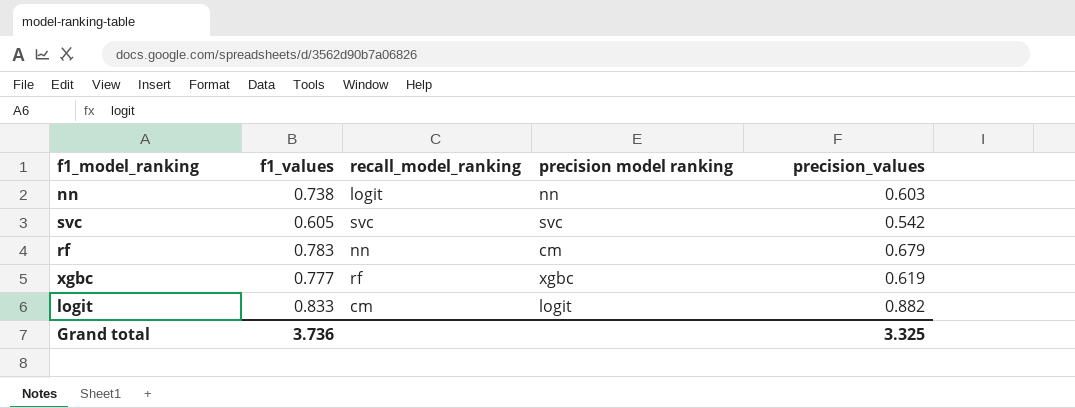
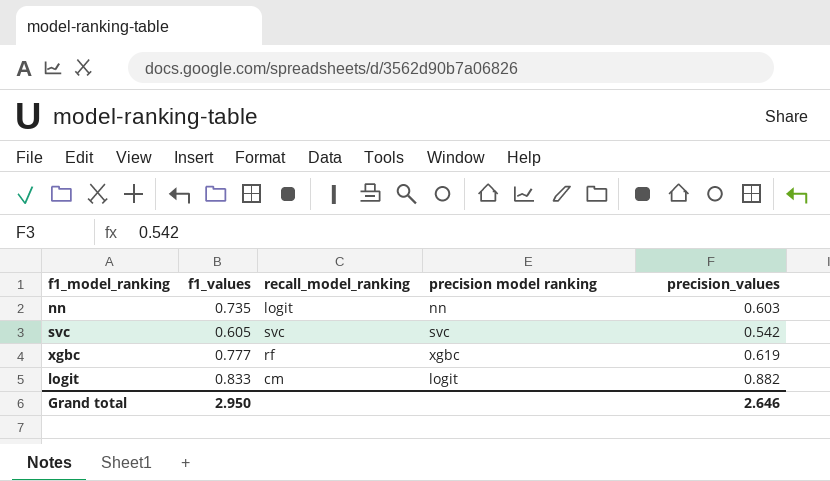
row rf: 0.783 | nn | cm | 0.679 -> none
nn | f1_values: 0.738 -> 0.735
Grand total | f1_values: 3.736 -> 2.950
Grand total | precision_values: 3.325 -> 2.646

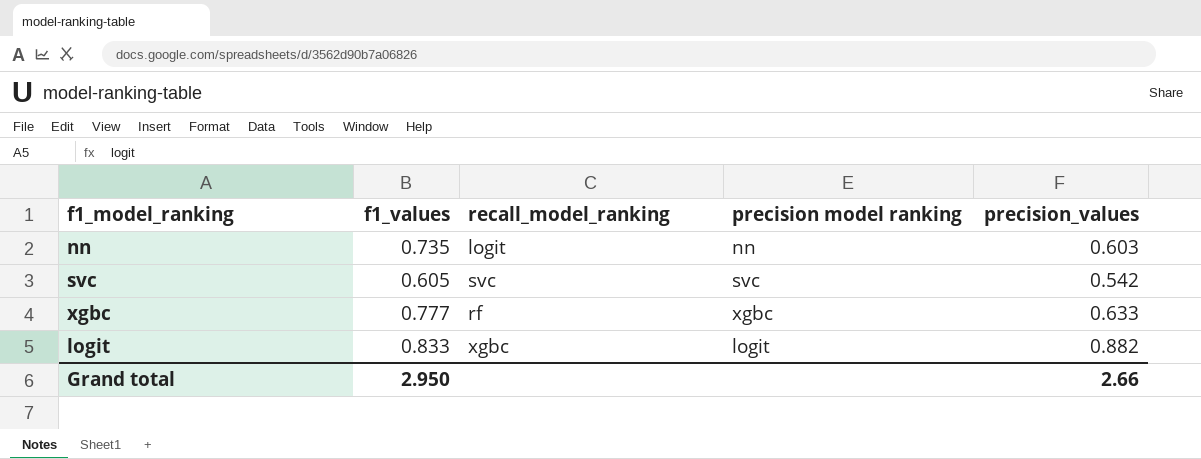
xgbc | precision_values: 0.619 -> 0.633
logit | recall_model_ranking: cm -> xgbc
Grand total | precision_values: 2.646 -> 2.66

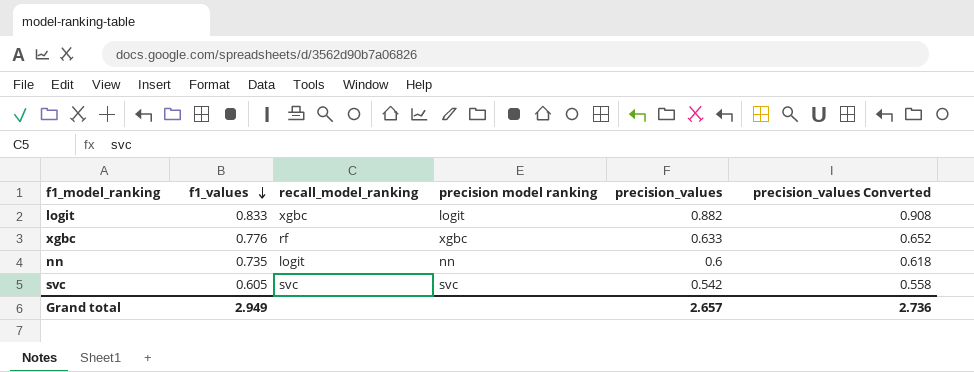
row order: none -> f1_values descending
column precision_values Converted | formula: none -> [precision_values] * 1.03
xgbc | f1_values: 0.777 -> 0.776
nn | precision_values: 0.603 -> 0.6
Grand total | f1_values: 2.950 -> 2.949
Grand total | precision_values: 2.66 -> 2.657

